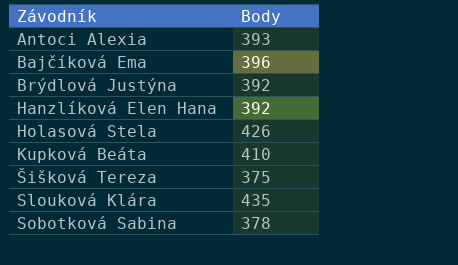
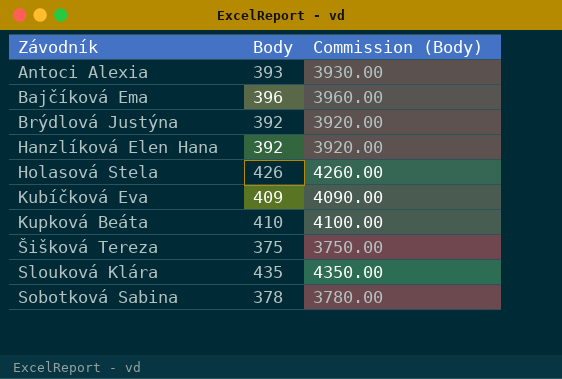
column Commission (Body) | formula: none -> [Body] * 10
row Kubíčková Eva: none -> 409 | 4090.00

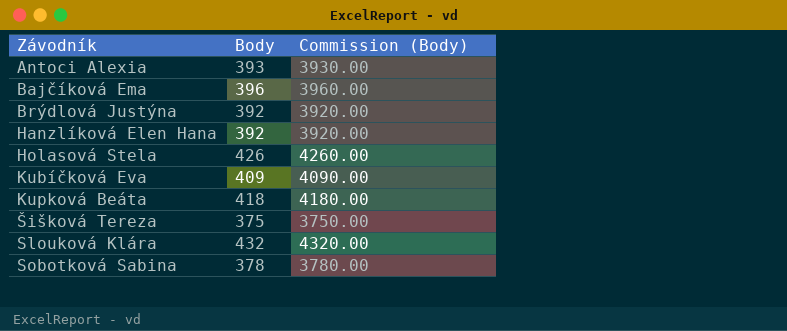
Kupková Beáta | Body: 410 -> 418
Kupková Beáta | Commission (Body): 4100.00 -> 4180.00
Slouková Klára | Body: 435 -> 432
Slouková Klára | Commission (Body): 4350.00 -> 4320.00

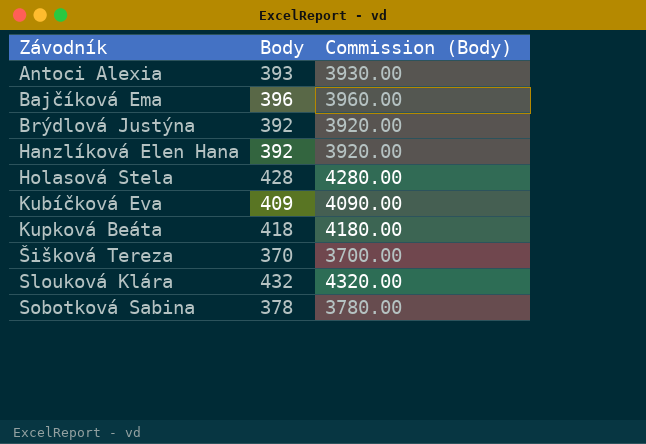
Holasová Stela | Body: 426 -> 428
Holasová Stela | Commission (Body): 4260.00 -> 4280.00
Šišková Tereza | Body: 375 -> 370
Šišková Tereza | Commission (Body): 3750.00 -> 3700.00

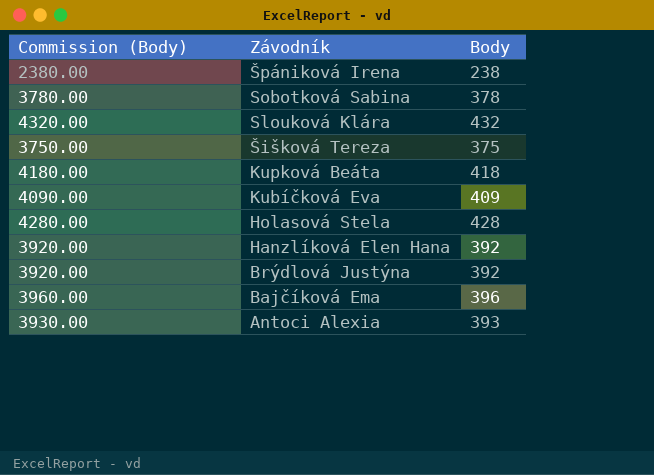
row order: Závodník ascending -> Závodník descending
column Commission (Body) | position: 3 -> 1
row Špániková Irena: none -> 2380.00 | 238
Šišková Tereza | Commission (Body): 3700.00 -> 3750.00
Šišková Tereza | Body: 370 -> 375

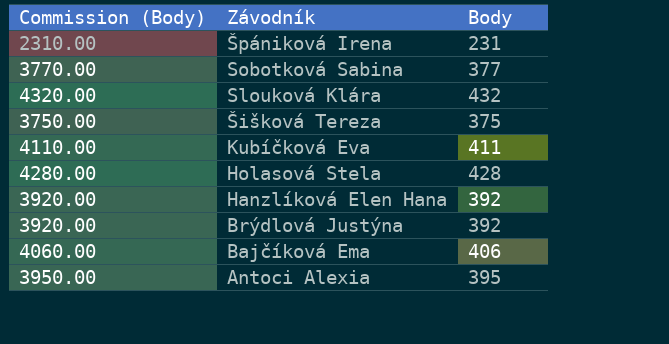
row Kupková Beáta: 4180.00 | 418 -> none
Špániková Irena | Commission (Body): 2380.00 -> 2310.00
Špániková Irena | Body: 238 -> 231
Sobotková Sabina | Commission (Body): 3780.00 -> 3770.00
Sobotková Sabina | Body: 378 -> 377
Kubíčková Eva | Commission (Body): 4090.00 -> 4110.00
Kubíčková Eva | Body: 409 -> 411
Bajčíková Ema | Commission (Body): 3960.00 -> 4060.00
Bajčíková Ema | Body: 396 -> 406
Antoci Alexia | Commission (Body): 3930.00 -> 3950.00
Antoci Alexia | Body: 393 -> 395

